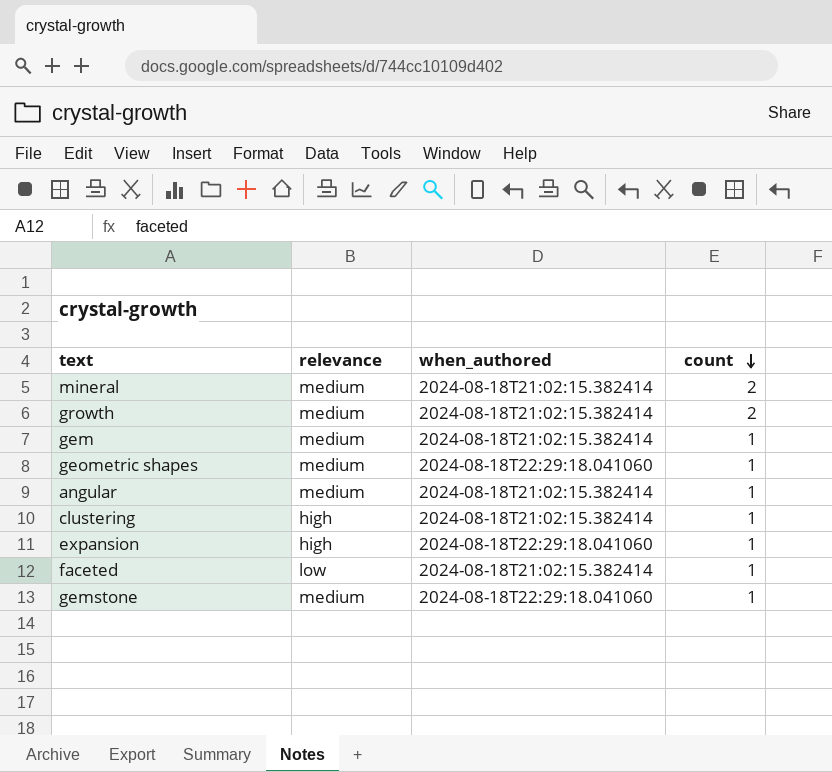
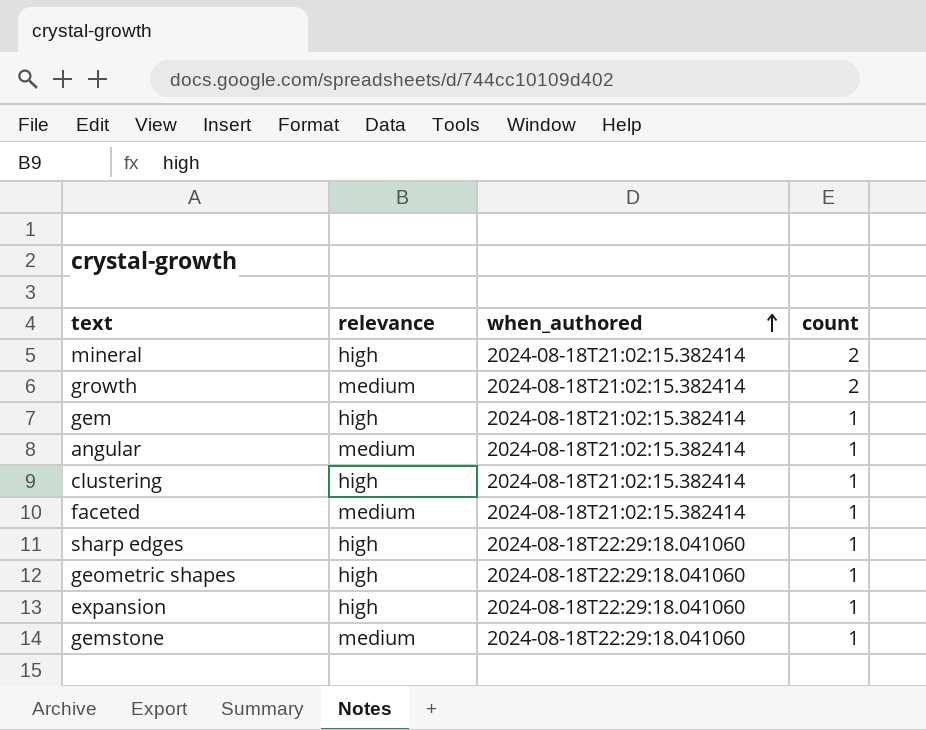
row order: count descending -> when_authored ascending
mineral | relevance: medium -> high
gem | relevance: medium -> high
faceted | relevance: low -> medium
row sharp edges: none -> high | 2024-08-18T22:29:18.041060 | 1
geometric shapes | relevance: medium -> high

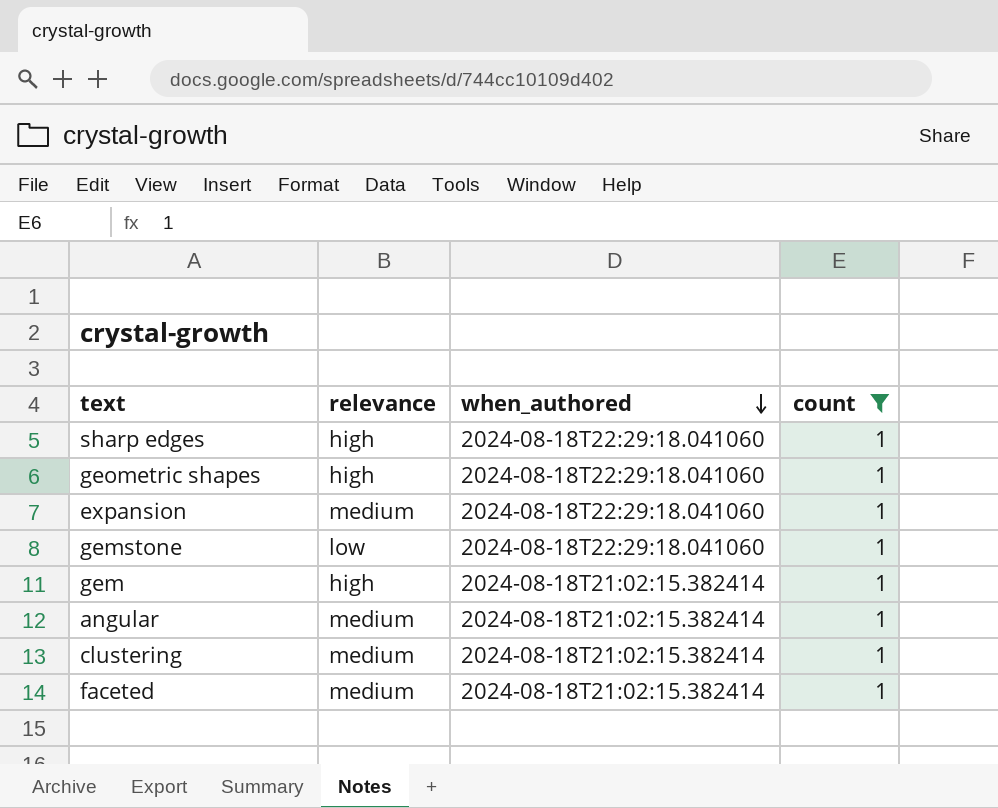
filter: none -> count = 1
row order: when_authored ascending -> when_authored descending
expansion | relevance: high -> medium
gemstone | relevance: medium -> low
clustering | relevance: high -> medium

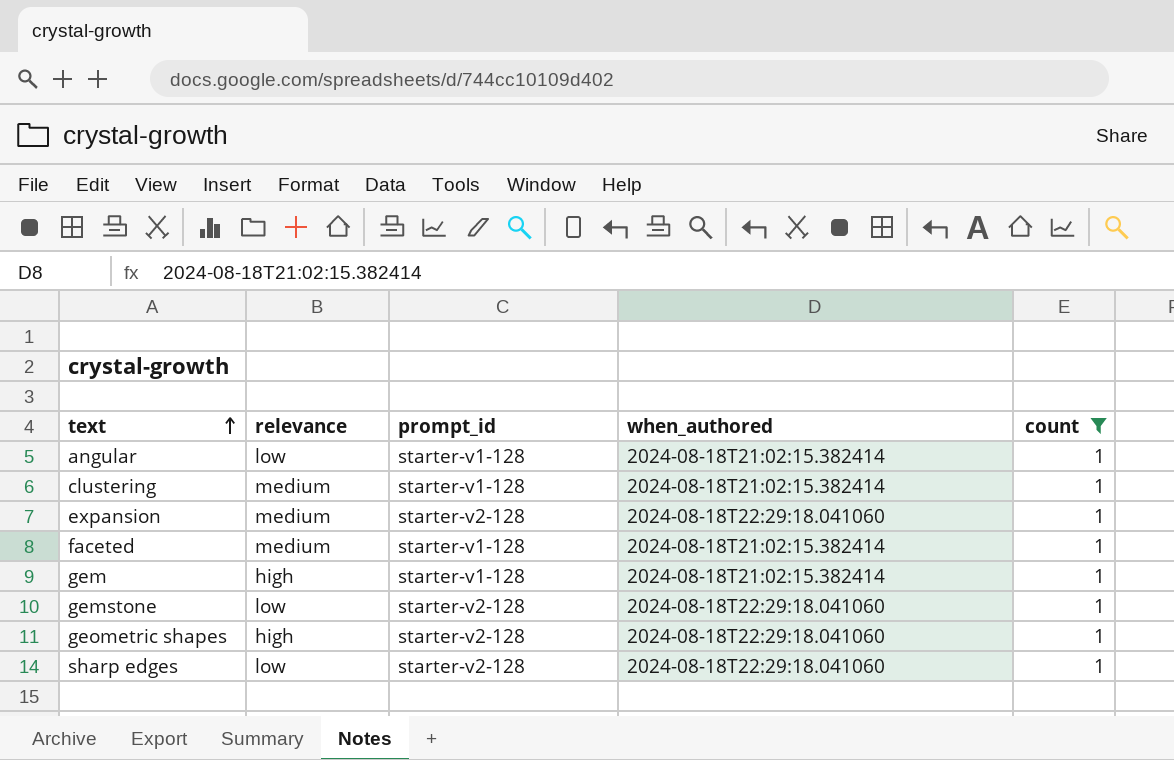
row order: when_authored descending -> text ascending
column prompt_id | position: none -> 3
angular | relevance: medium -> low
sharp edges | relevance: high -> low

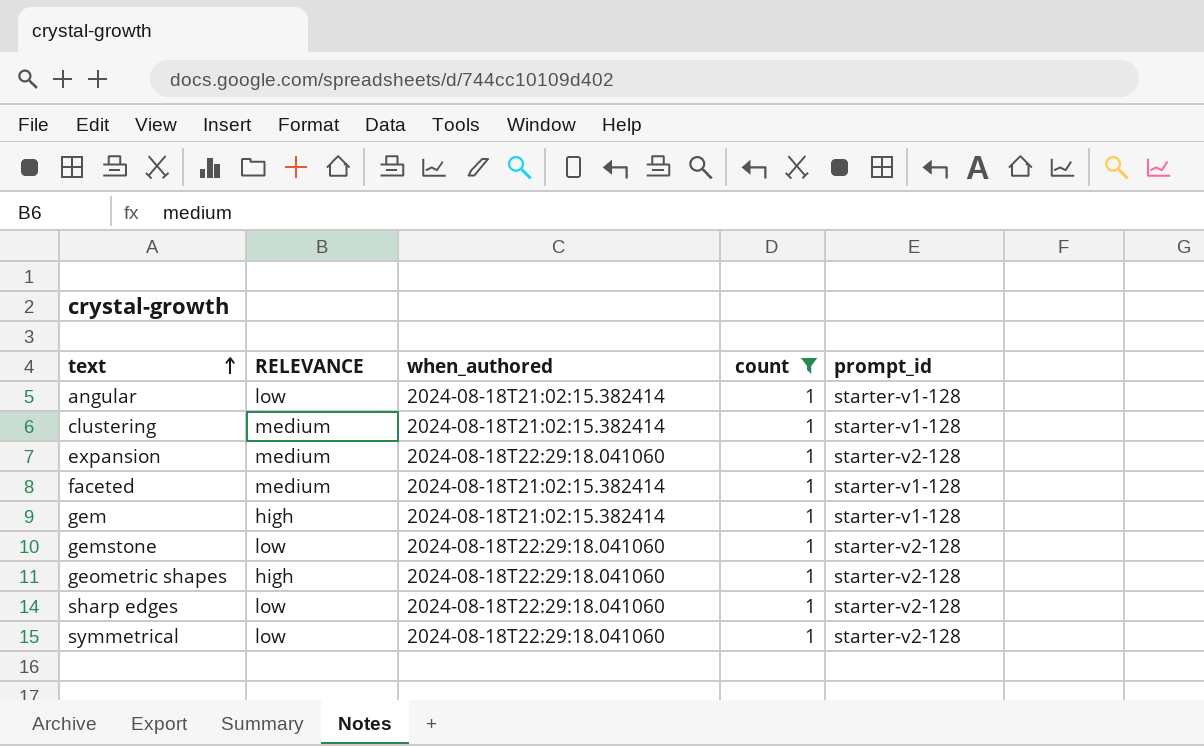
column name: relevance -> RELEVANCE
column prompt_id | position: 3 -> 5
row symmetrical: none -> low | 2024-08-18T22:29:18.041060 | 1 | starter-v2-128

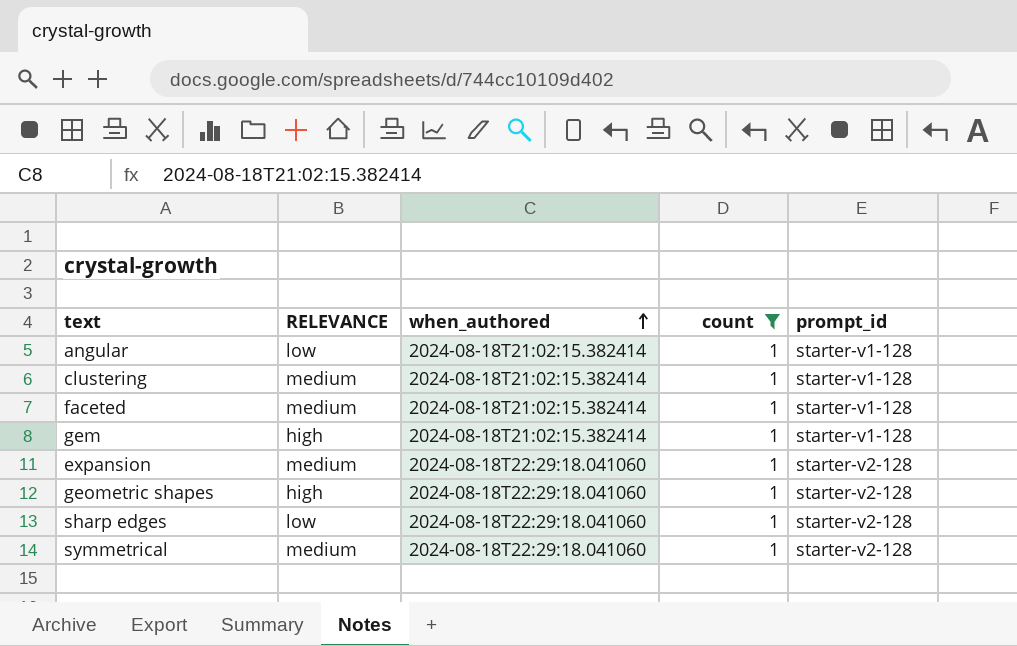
row order: text ascending -> when_authored ascending
row gemstone: low | 2024-08-18T22:29:18.041060 | 1 | starter-v2-128 -> none
symmetrical | RELEVANCE: low -> medium

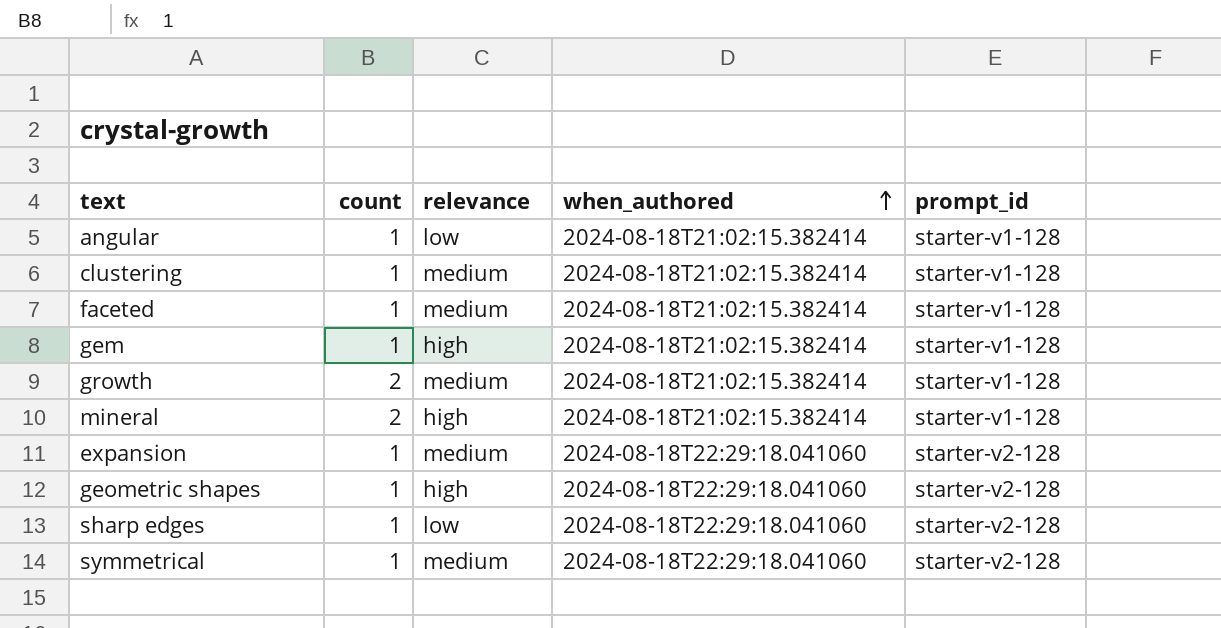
filter: count = 1 -> none
column count | position: 4 -> 2
column name: RELEVANCE -> relevance

